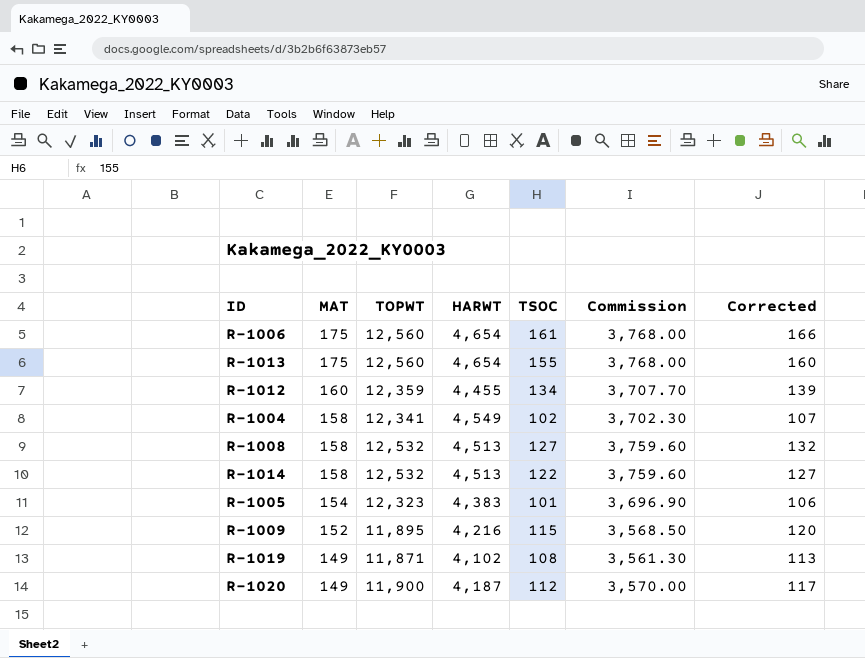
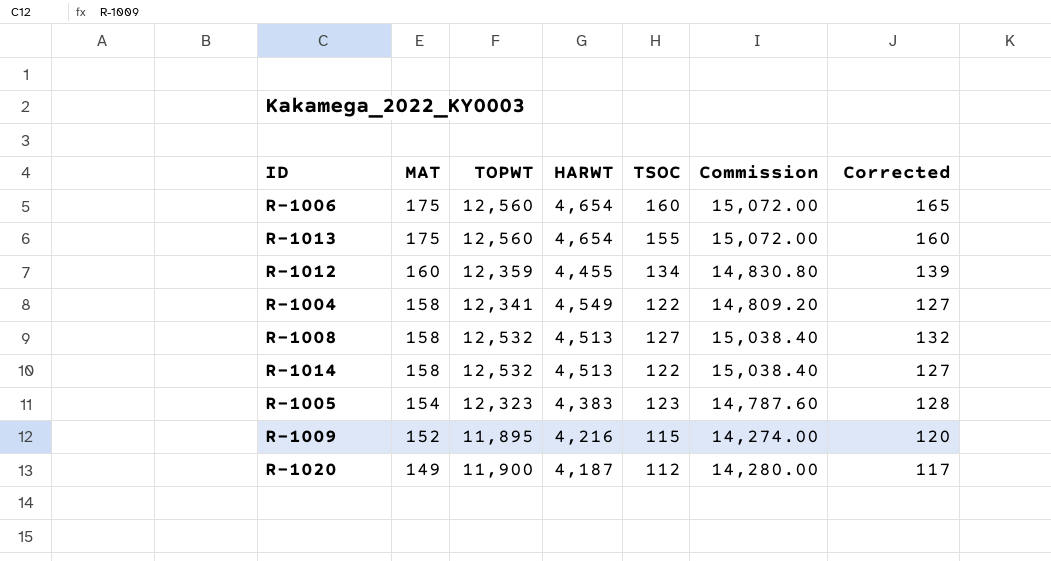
column Commission | formula: [TOPWT] * 0.3 -> [TOPWT] * 1.2
row R-1019: 149 | 11,871 | 4,102 | 108 | 3,561.30 | 113 -> none
R-1006 | TSOC: 161 -> 160
R-1006 | Corrected: 166 -> 165
R-1004 | TSOC: 102 -> 122
R-1004 | Corrected: 107 -> 127
R-1005 | TSOC: 101 -> 123
R-1005 | Corrected: 106 -> 128

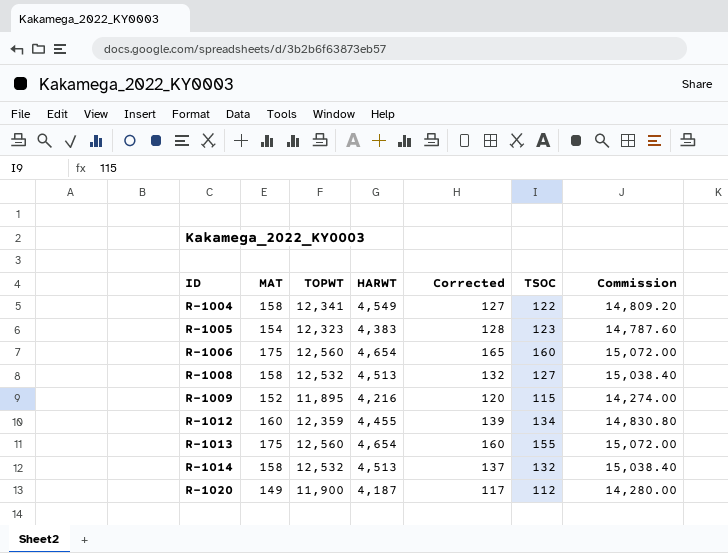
row order: MAT descending -> ID ascending
column Corrected | position: 7 -> 5
R-1014 | Corrected: 127 -> 137
R-1014 | TSOC: 122 -> 132

